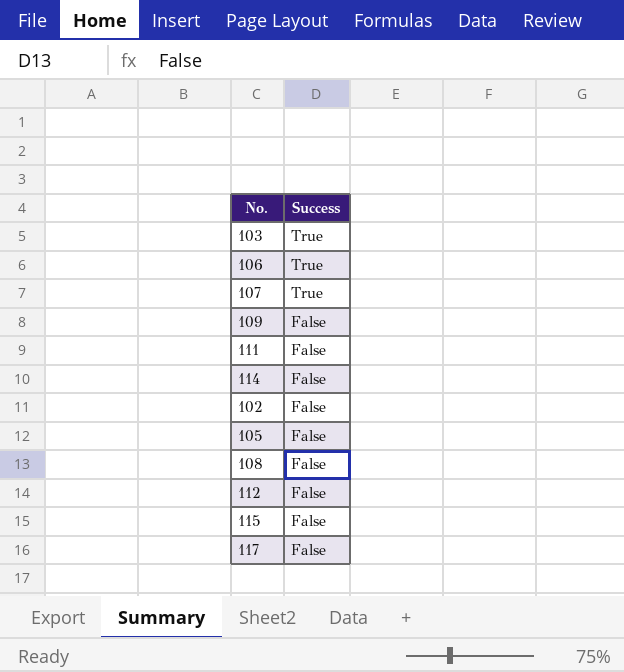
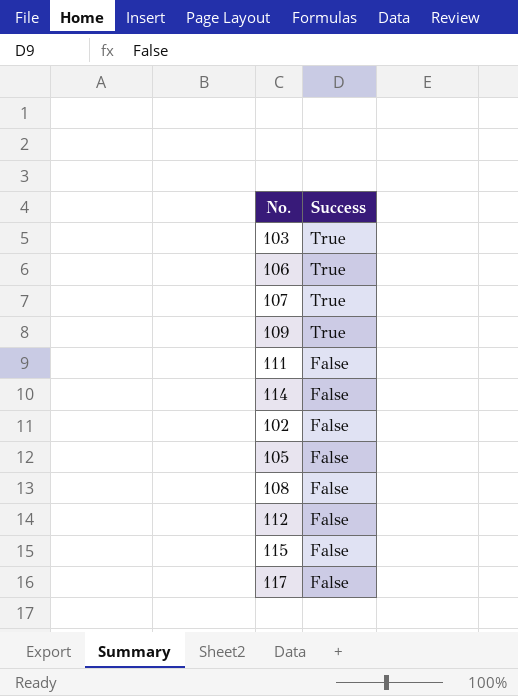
109 | Success: False -> True

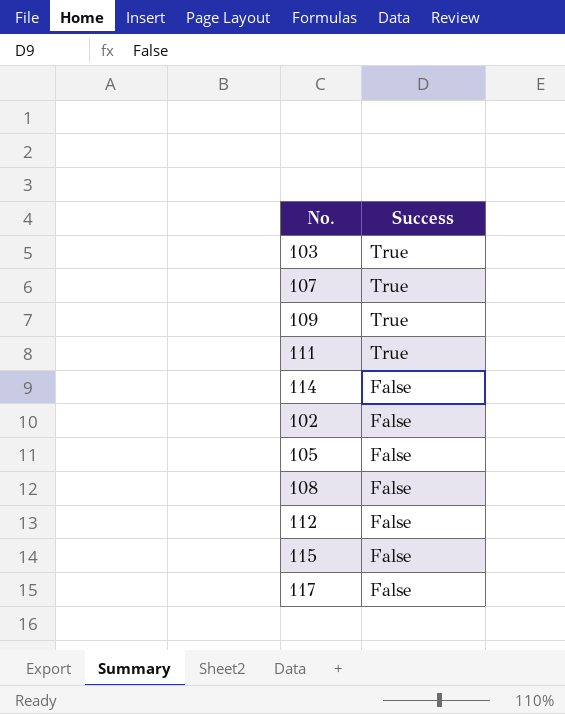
row 106: True -> none
111 | Success: False -> True

